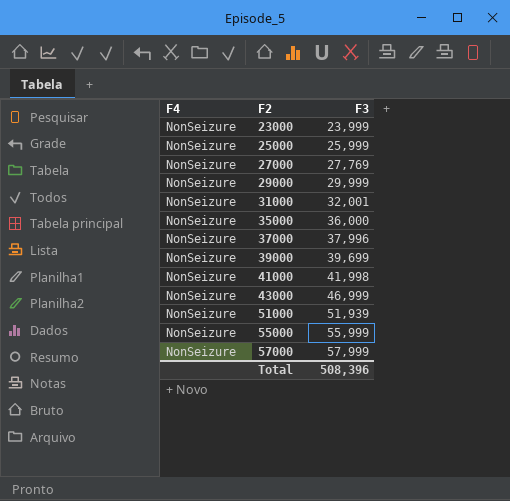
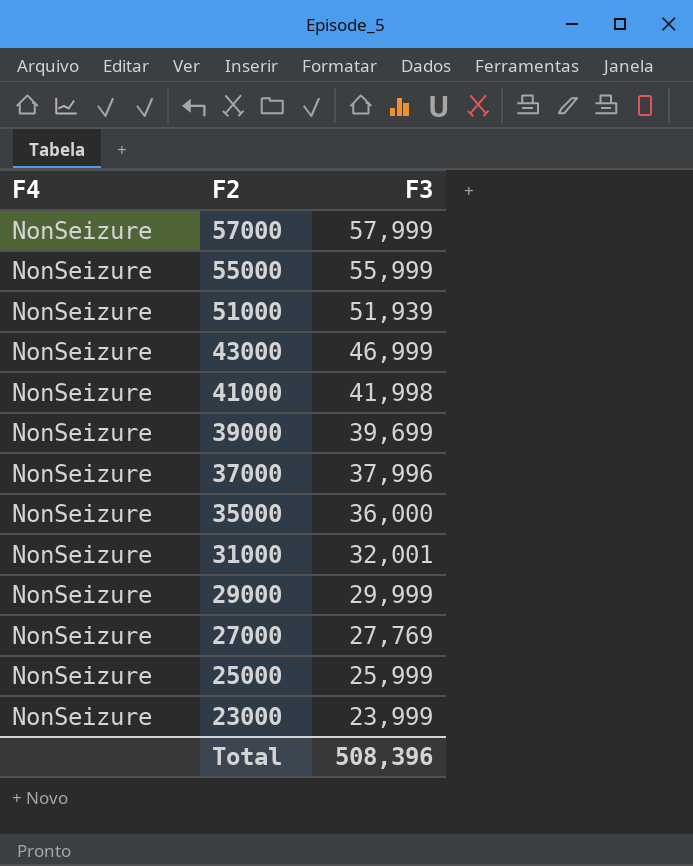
row order: F2 ascending -> F2 descending

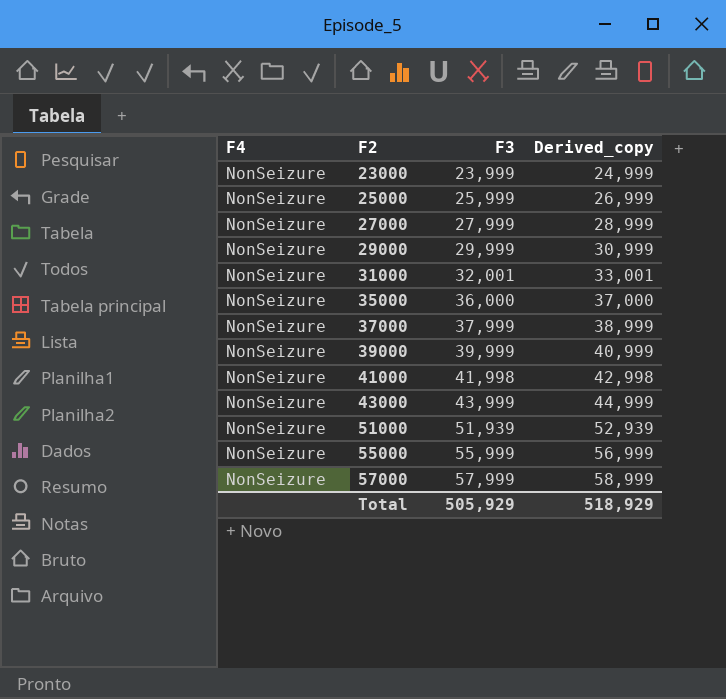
row order: F2 descending -> F2 ascending
column Derived_copy | formula: none -> [F3] + 1000
27000 | F3: 27,769 -> 27,999
37000 | F3: 37,996 -> 37,999
39000 | F3: 39,699 -> 39,999
43000 | F3: 46,999 -> 43,999
Total | F3: 508,396 -> 505,929

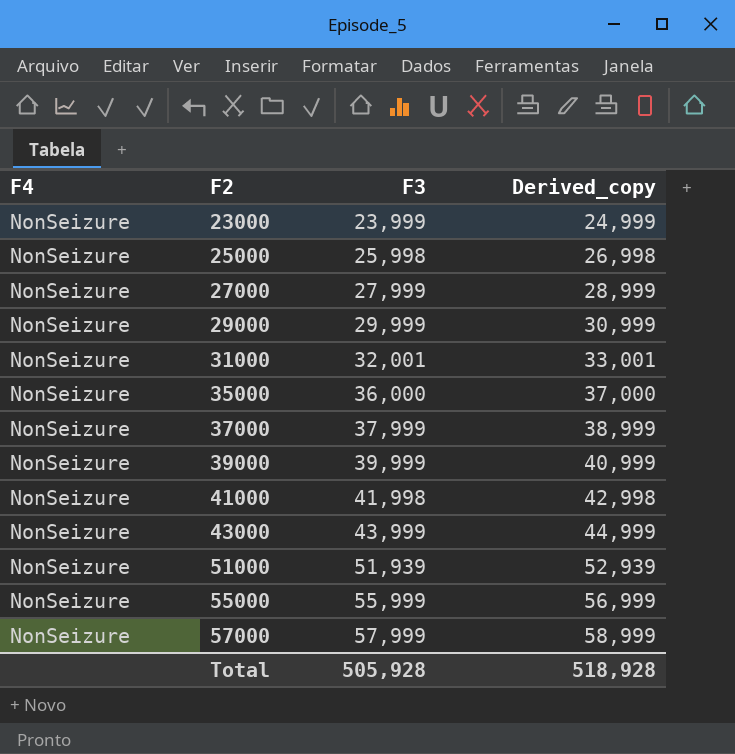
25000 | F3: 25,999 -> 25,998
25000 | Derived_copy: 26,999 -> 26,998
Total | F3: 505,929 -> 505,928
Total | Derived_copy: 518,929 -> 518,928

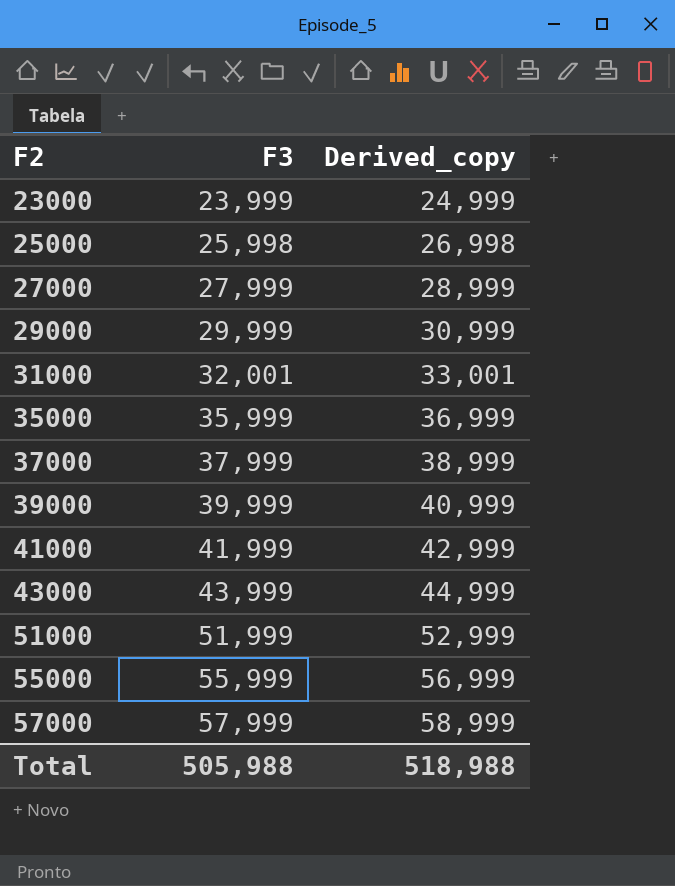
column F4 | position: 1 -> none
35000 | F3: 36,000 -> 35,999
35000 | Derived_copy: 37,000 -> 36,999
41000 | F3: 41,998 -> 41,999
41000 | Derived_copy: 42,998 -> 42,999
51000 | F3: 51,939 -> 51,999
51000 | Derived_copy: 52,939 -> 52,999
Total | F3: 505,928 -> 505,988
Total | Derived_copy: 518,928 -> 518,988

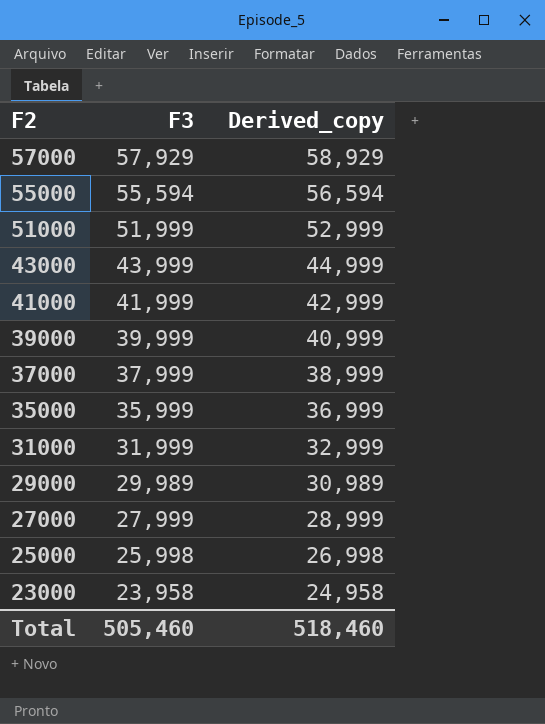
row order: F2 ascending -> F2 descending
57000 | F3: 57,999 -> 57,929
57000 | Derived_copy: 58,999 -> 58,929
55000 | F3: 55,999 -> 55,594
55000 | Derived_copy: 56,999 -> 56,594
31000 | F3: 32,001 -> 31,999
31000 | Derived_copy: 33,001 -> 32,999
29000 | F3: 29,999 -> 29,989
29000 | Derived_copy: 30,999 -> 30,989
23000 | F3: 23,999 -> 23,958
23000 | Derived_copy: 24,999 -> 24,958
Total | F3: 505,988 -> 505,460
Total | Derived_copy: 518,988 -> 518,460

